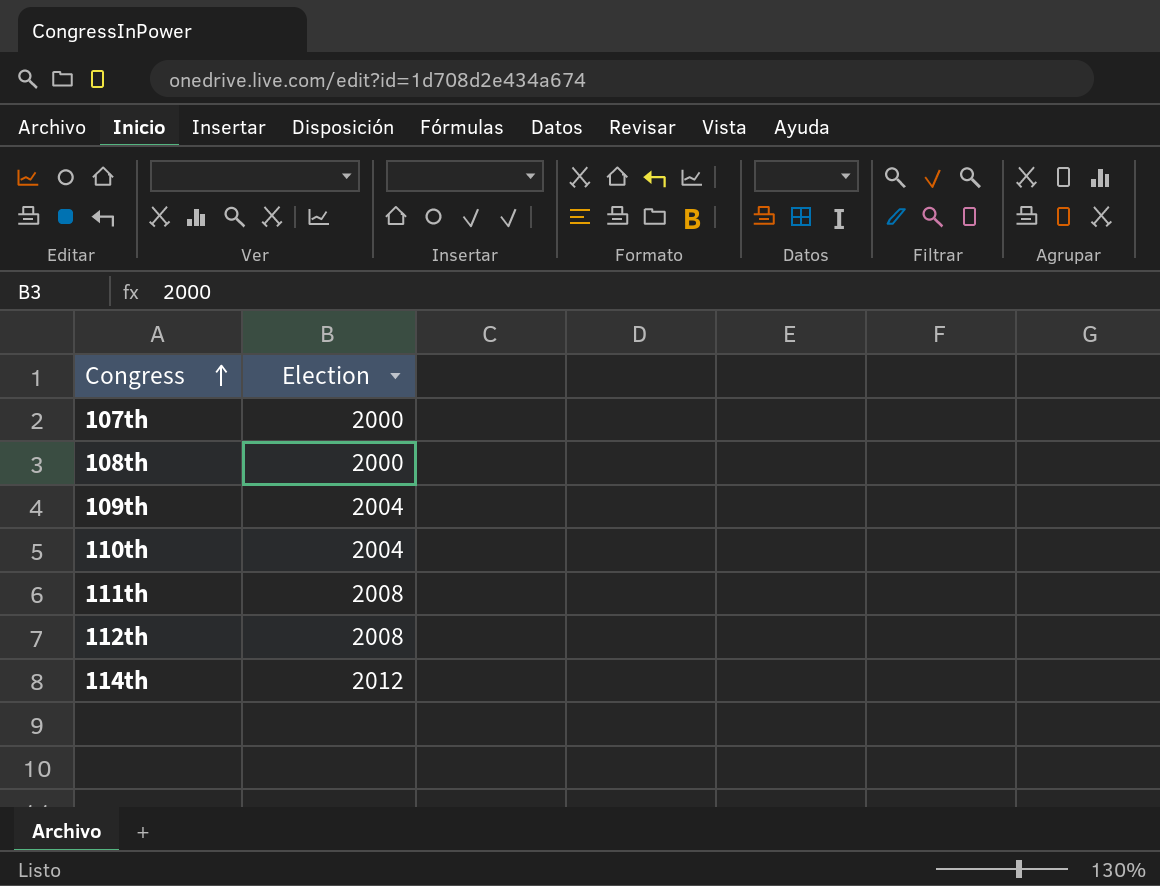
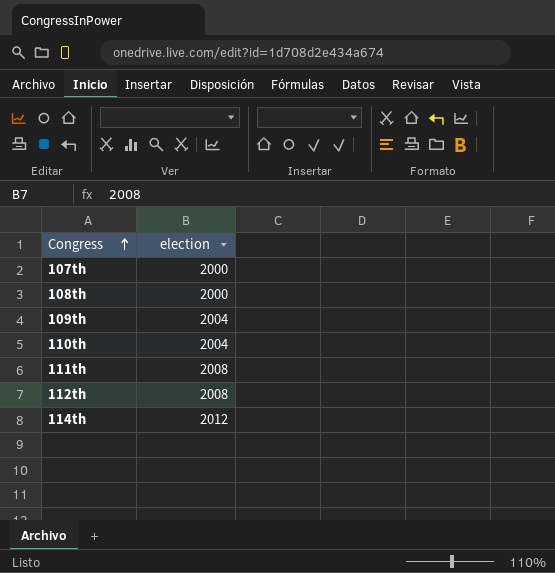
column name: Election -> election

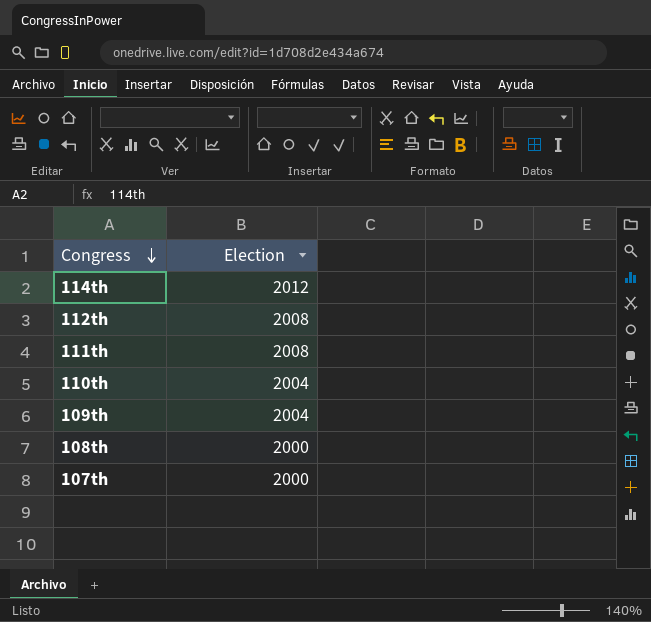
row order: Congress ascending -> Congress descending
column name: election -> Election

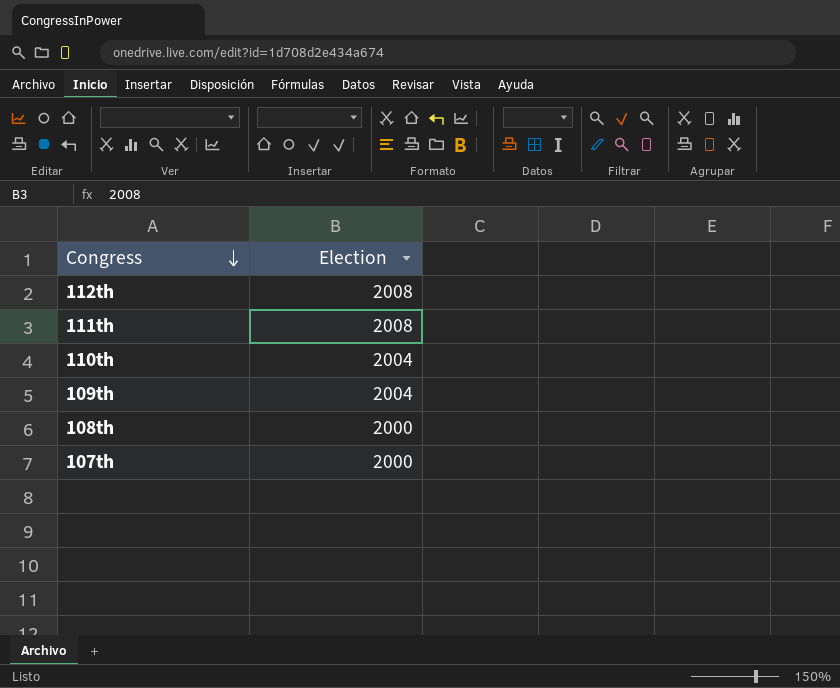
row 114th: 2012 -> none

